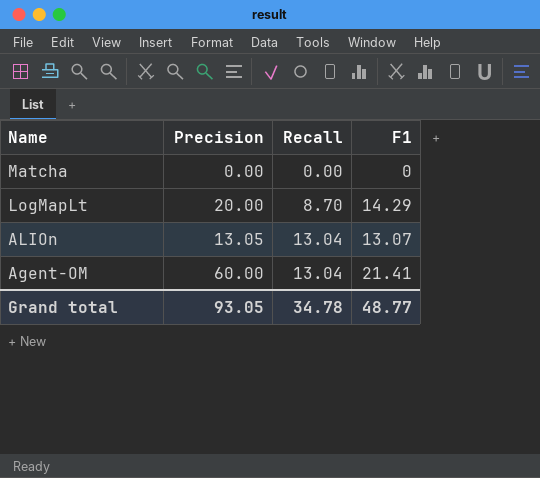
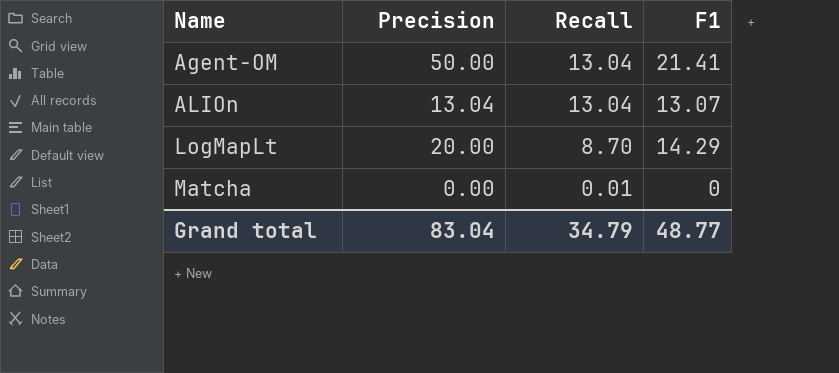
row order: Name descending -> Name ascending
Agent-OM | Precision: 60.00 -> 50.00
ALIOn | Precision: 13.05 -> 13.04
Matcha | Recall: 0.00 -> 0.01
Grand total | Precision: 93.05 -> 83.04
Grand total | Recall: 34.78 -> 34.79

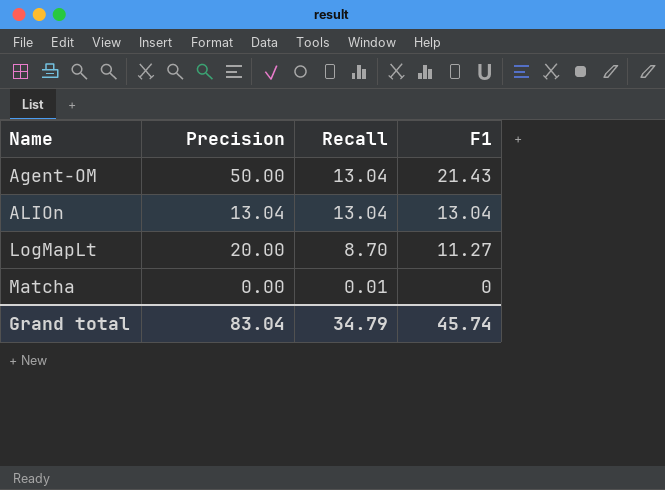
Agent-OM | F1: 21.41 -> 21.43
ALIOn | F1: 13.07 -> 13.04
LogMapLt | F1: 14.29 -> 11.27
Grand total | F1: 48.77 -> 45.74

